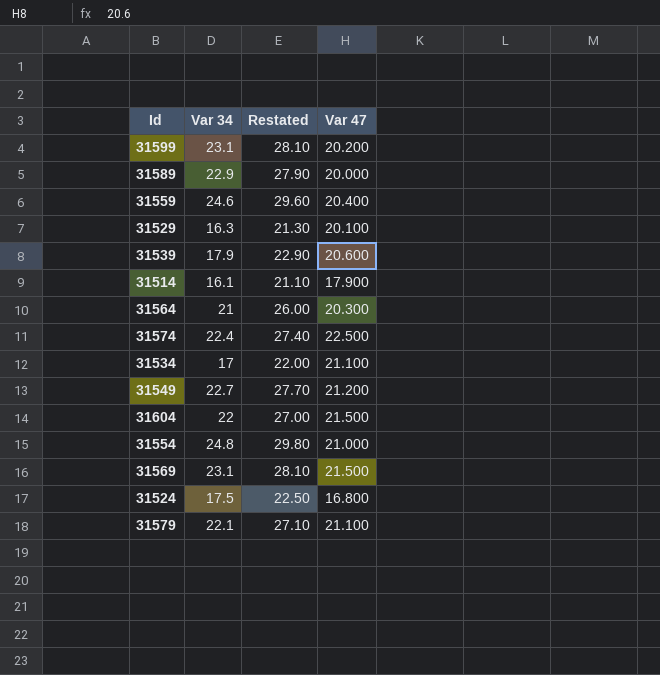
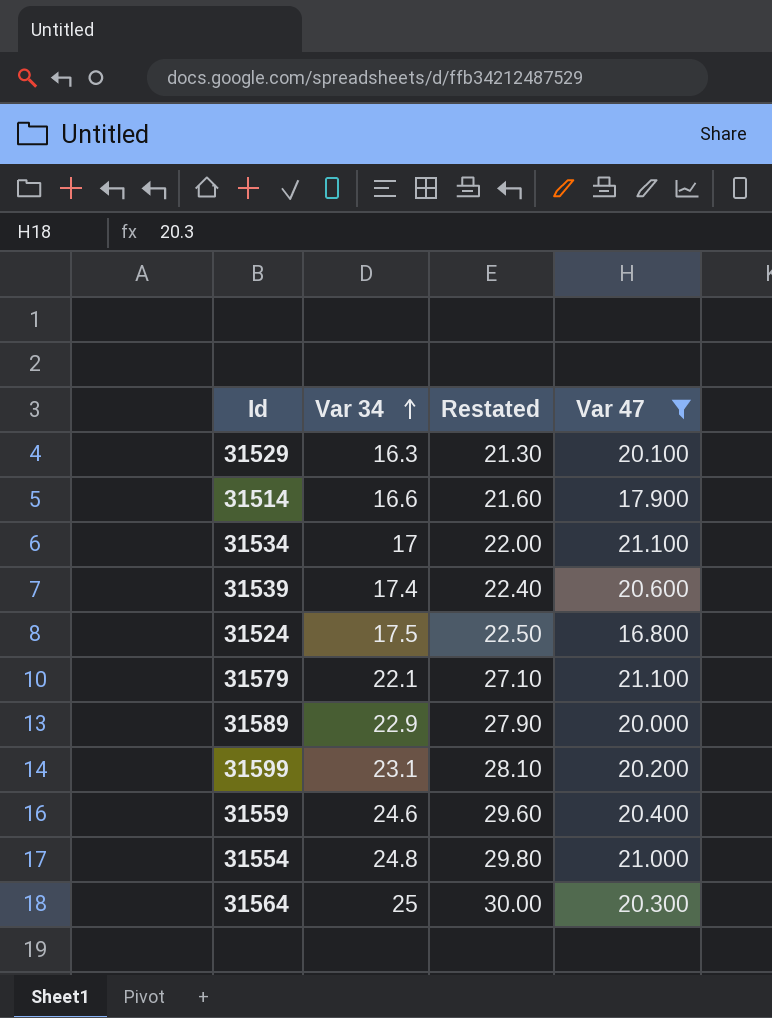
filter: none -> Var 47 <= 21.100
row order: none -> Var 34 ascending
31514 | Var 34: 16.1 -> 16.6
31514 | Restated: 21.10 -> 21.60
31539 | Var 34: 17.9 -> 17.4
31539 | Restated: 22.90 -> 22.40
31564 | Var 34: 21 -> 25
31564 | Restated: 26.00 -> 30.00

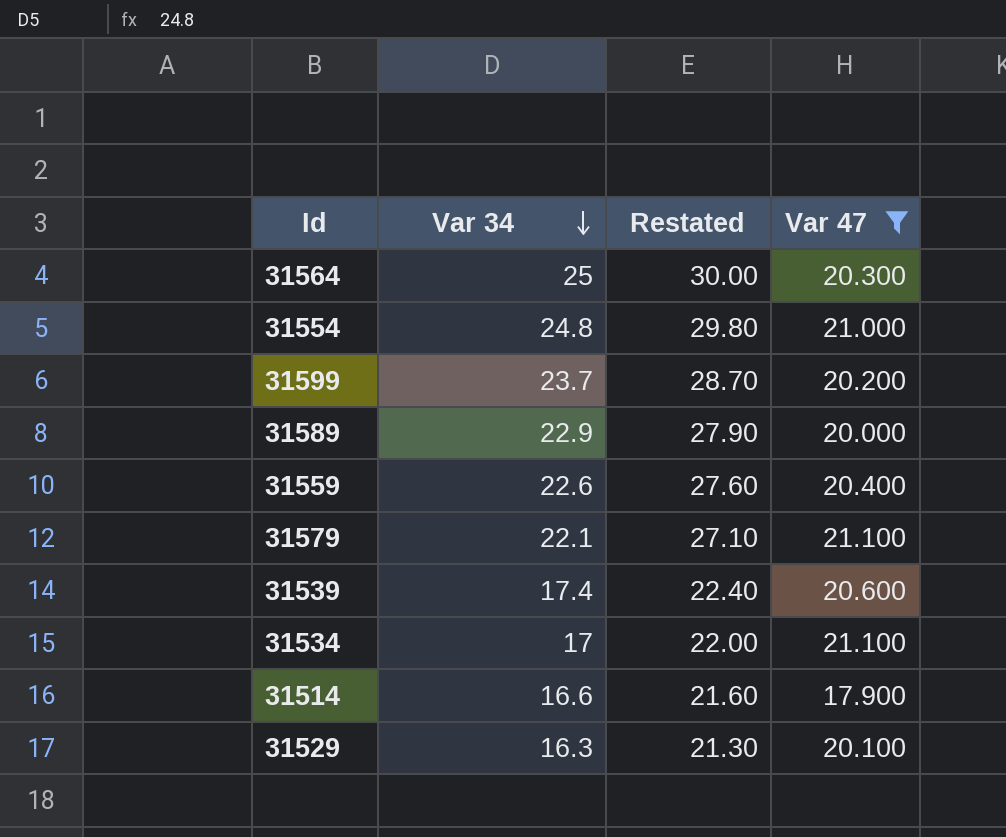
row order: Var 34 ascending -> Var 34 descending
row 31524: 17.5 | 22.50 | 16.800 -> none
31599 | Var 34: 23.1 -> 23.7
31599 | Restated: 28.10 -> 28.70
31559 | Var 34: 24.6 -> 22.6
31559 | Restated: 29.60 -> 27.60

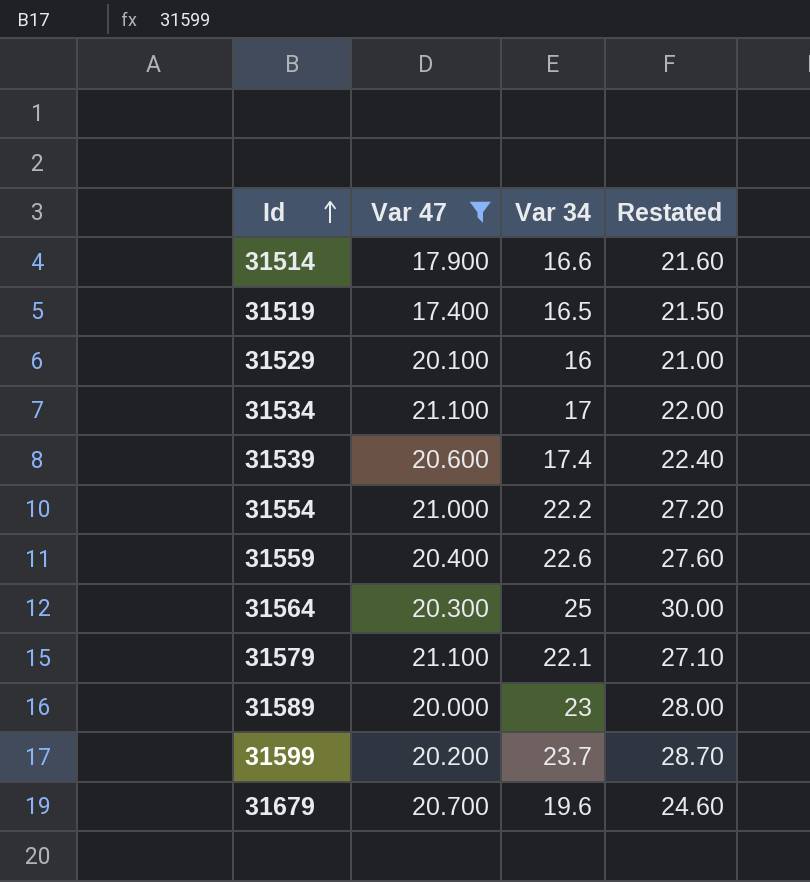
row order: Var 34 descending -> Id ascending
column Var 47 | position: 4 -> 2
row 31519: none -> 17.400 | 16.5 | 21.50
31529 | Var 34: 16.3 -> 16
31529 | Restated: 21.30 -> 21.00
31554 | Var 34: 24.8 -> 22.2
31554 | Restated: 29.80 -> 27.20
31589 | Var 34: 22.9 -> 23
31589 | Restated: 27.90 -> 28.00
row 31679: none -> 20.700 | 19.6 | 24.60

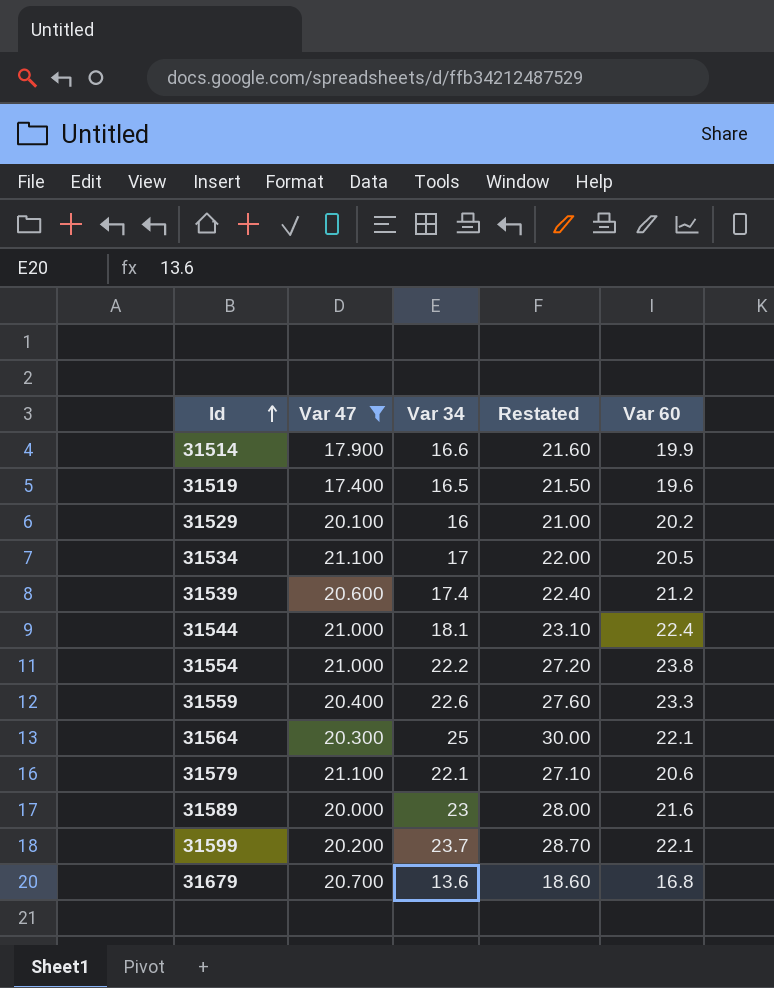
column Var 60 | position: none -> 5
row 31544: none -> 21.000 | 18.1 | 23.10 | 22.4
31679 | Var 34: 19.6 -> 13.6
31679 | Restated: 24.60 -> 18.60

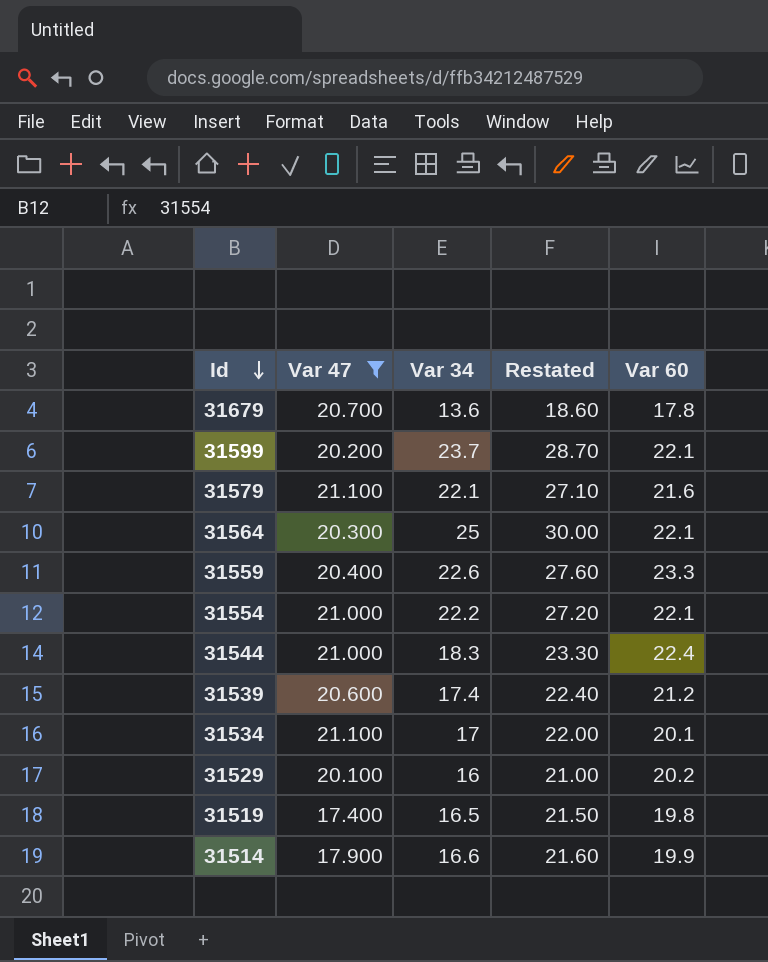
row order: Id ascending -> Id descending
row 31589: 20.000 | 23 | 28.00 | 21.6 -> none
31679 | Var 60: 16.8 -> 17.8
31579 | Var 60: 20.6 -> 21.6
31554 | Var 60: 23.8 -> 22.1
31544 | Var 34: 18.1 -> 18.3
31544 | Restated: 23.10 -> 23.30
31534 | Var 60: 20.5 -> 20.1
31519 | Var 60: 19.6 -> 19.8

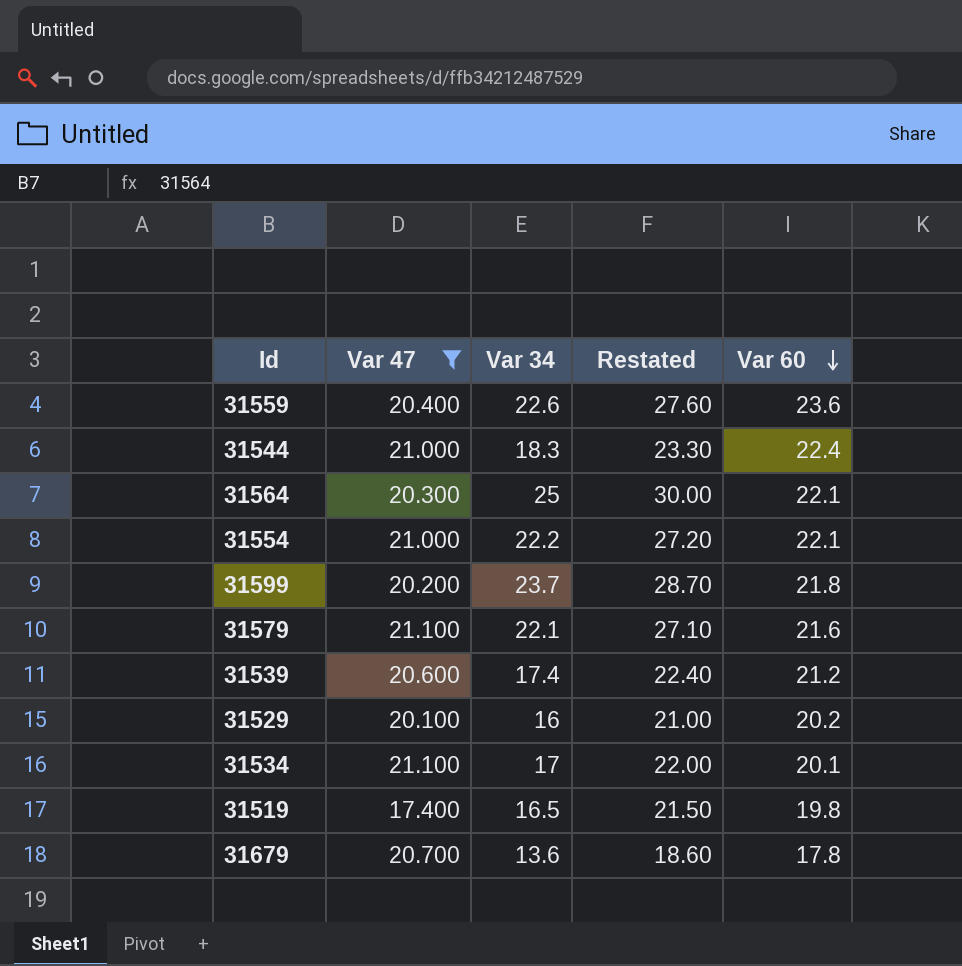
row order: Id descending -> Var 60 descending
row 31514: 17.900 | 16.6 | 21.60 | 19.9 -> none
31559 | Var 60: 23.3 -> 23.6
31599 | Var 60: 22.1 -> 21.8

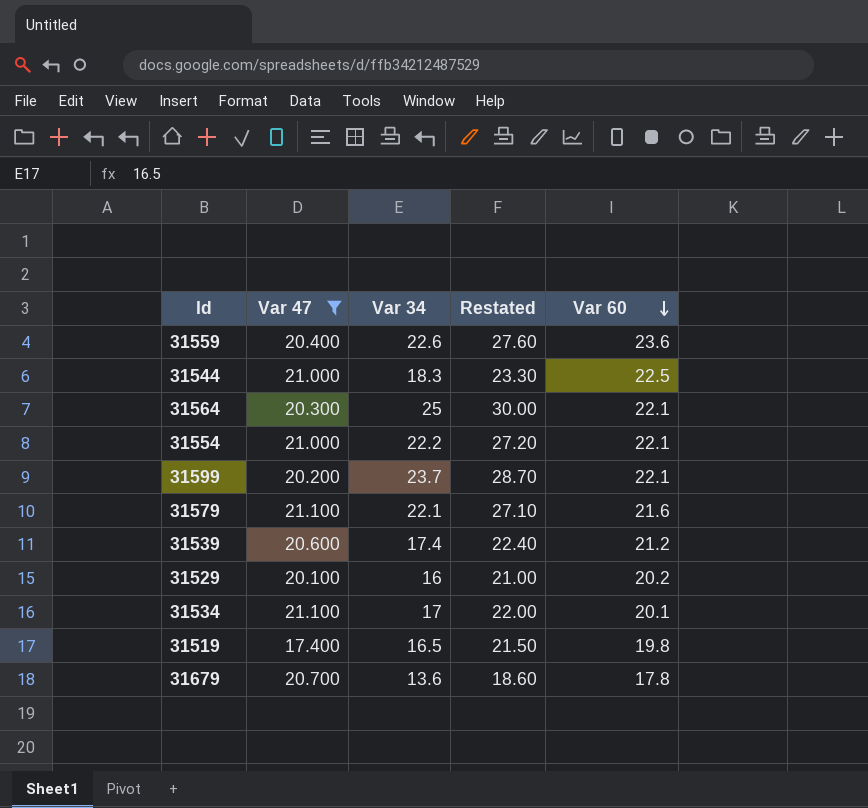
31544 | Var 60: 22.4 -> 22.5
31599 | Var 60: 21.8 -> 22.1

